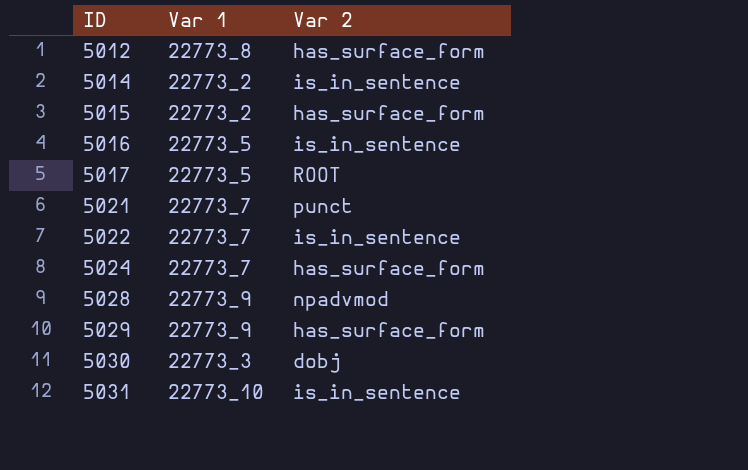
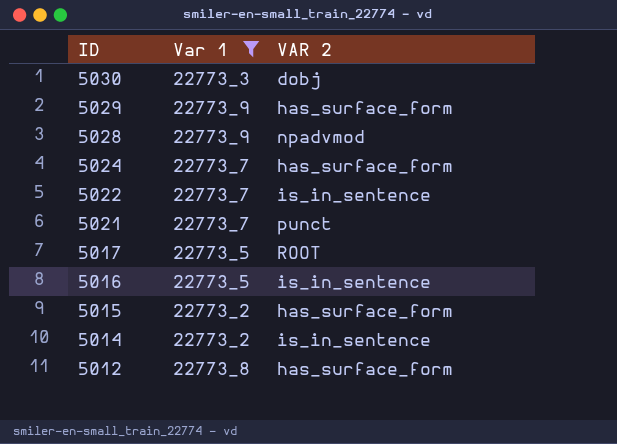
filter: none -> Var 1 != 22773_10
row order: ID ascending -> ID descending
column name: Var 2 -> VAR 2

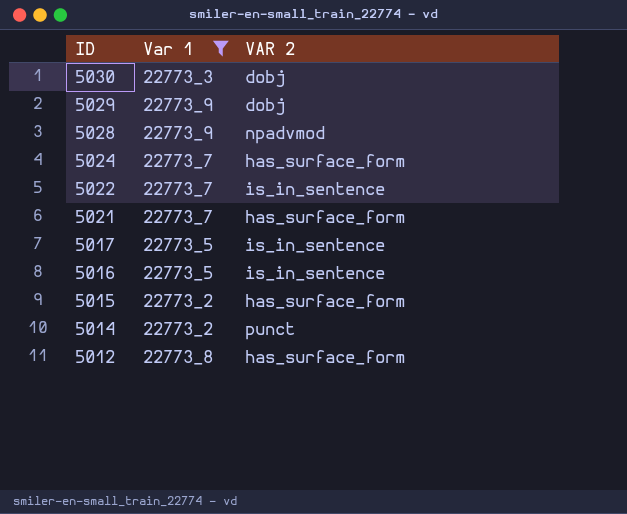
5029 | VAR 2: has_surface_form -> dobj
5021 | VAR 2: punct -> has_surface_form
5017 | VAR 2: ROOT -> is_in_sentence
5014 | VAR 2: is_in_sentence -> punct

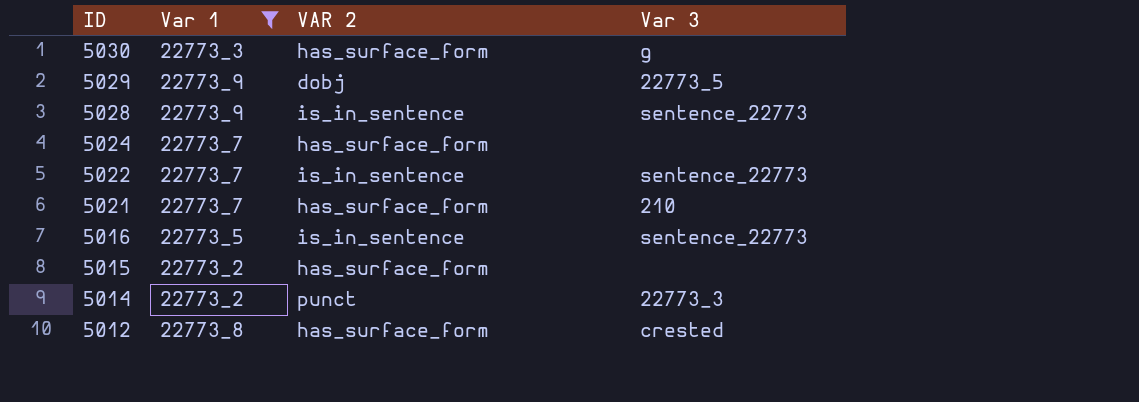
column Var 3 | position: none -> 4
row 5017: 22773_5 | is_in_sentence -> none
5030 | VAR 2: dobj -> has_surface_form
5028 | VAR 2: npadvmod -> is_in_sentence

